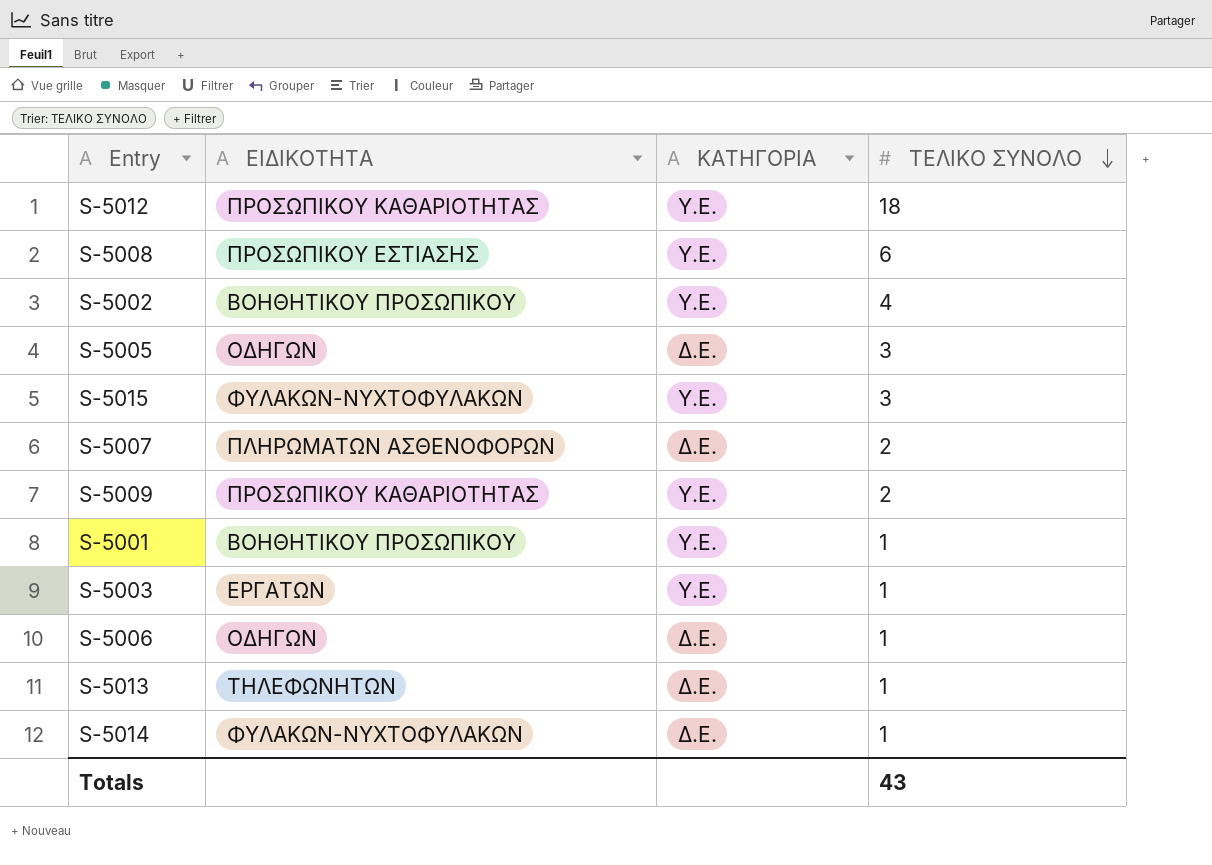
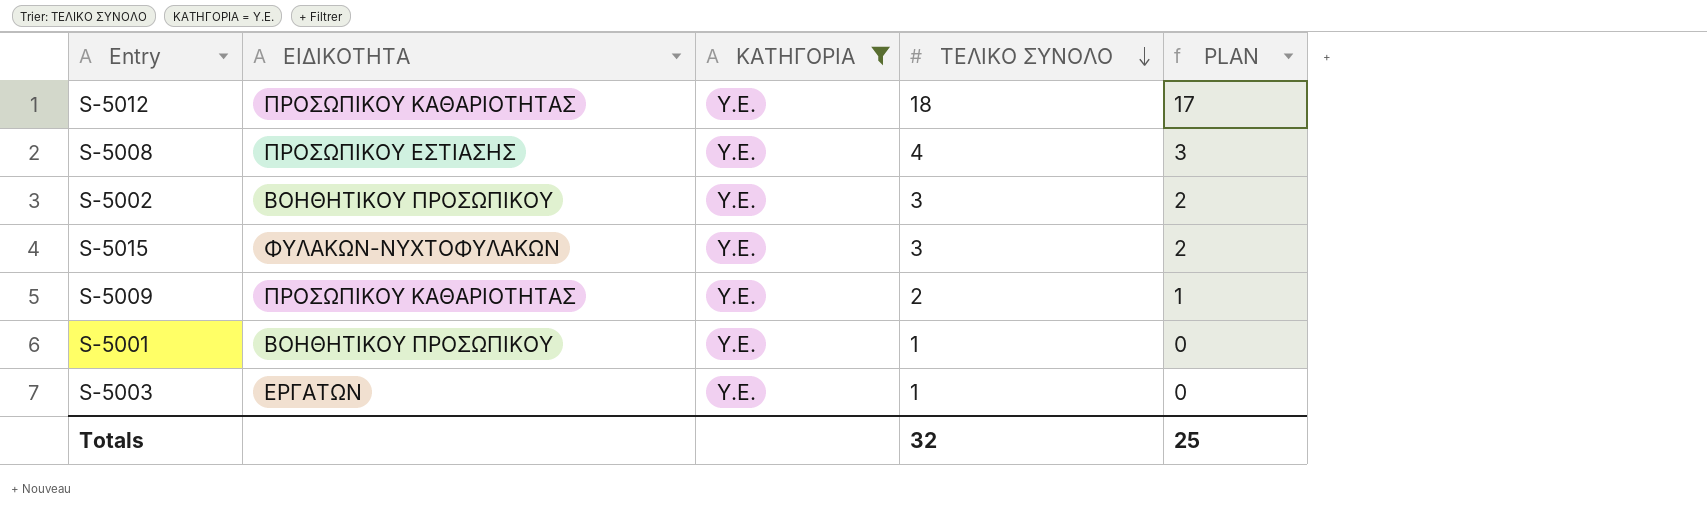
filter: none -> ΚΑΤΗΓΟΡΙΑ = Υ.Ε.
column PLAN | formula: none -> [ΤΕΛΙΚΟ ΣΥΝΟΛΟ] - 1
S-5008 | ΤΕΛΙΚΟ ΣΥΝΟΛΟ: 6 -> 4
S-5002 | ΤΕΛΙΚΟ ΣΥΝΟΛΟ: 4 -> 3
Totals | ΤΕΛΙΚΟ ΣΥΝΟΛΟ: 43 -> 32

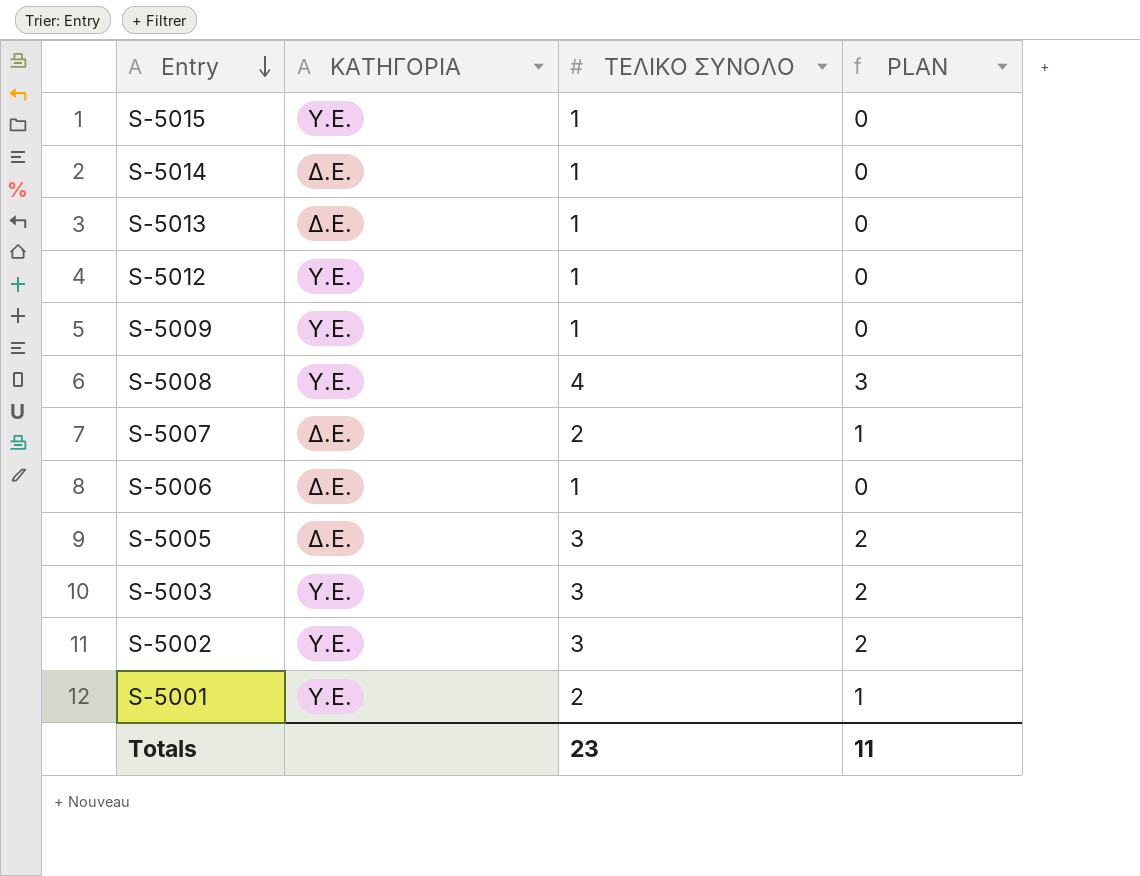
filter: ΚΑΤΗΓΟΡΙΑ = Υ.Ε. -> none
row order: ΤΕΛΙΚΟ ΣΥΝΟΛΟ descending -> Entry descending
column ΕΙΔΙΚΟΤΗΤΑ | position: 2 -> none
S-5015 | ΤΕΛΙΚΟ ΣΥΝΟΛΟ: 3 -> 1
S-5015 | PLAN: 2 -> 0
S-5012 | ΤΕΛΙΚΟ ΣΥΝΟΛΟ: 18 -> 1
S-5012 | PLAN: 17 -> 0
S-5009 | ΤΕΛΙΚΟ ΣΥΝΟΛΟ: 2 -> 1
S-5009 | PLAN: 1 -> 0
S-5003 | ΤΕΛΙΚΟ ΣΥΝΟΛΟ: 1 -> 3
S-5003 | PLAN: 0 -> 2
S-5001 | ΤΕΛΙΚΟ ΣΥΝΟΛΟ: 1 -> 2
S-5001 | PLAN: 0 -> 1
Totals | ΤΕΛΙΚΟ ΣΥΝΟΛΟ: 32 -> 23
Totals | PLAN: 25 -> 11

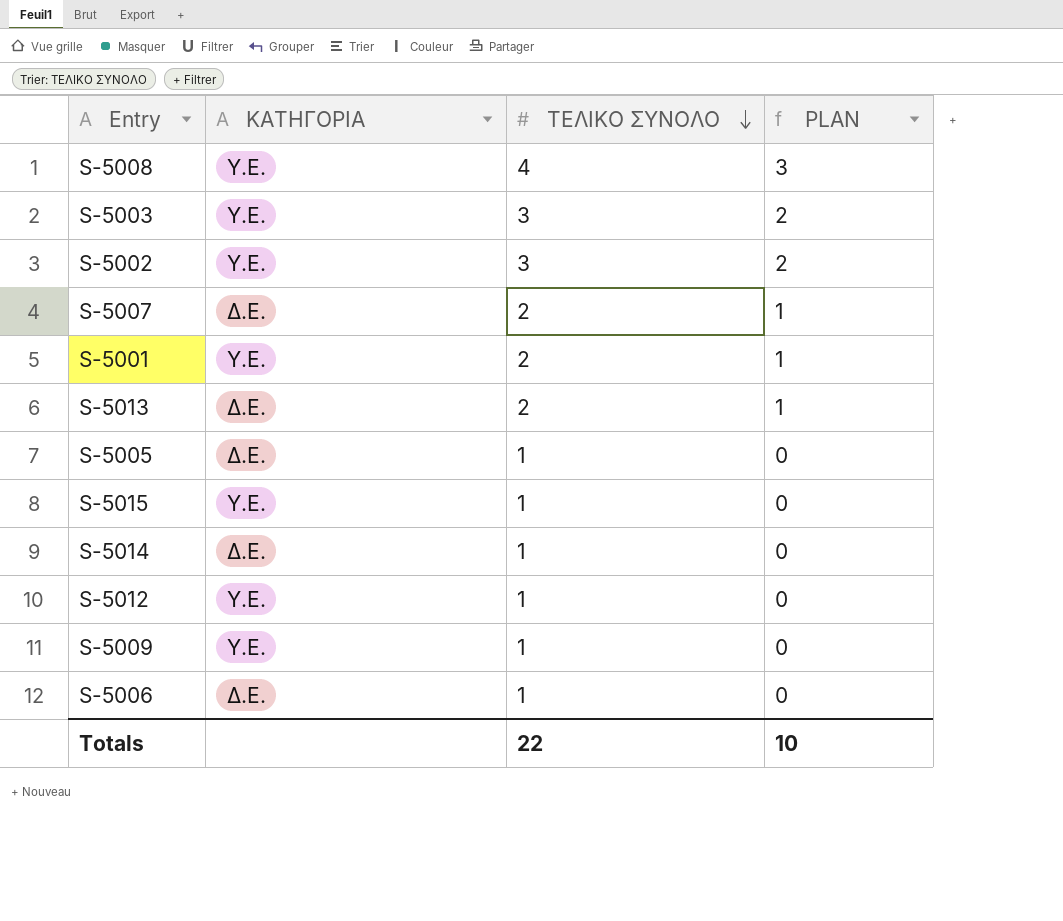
row order: Entry descending -> ΤΕΛΙΚΟ ΣΥΝΟΛΟ descending
S-5013 | ΤΕΛΙΚΟ ΣΥΝΟΛΟ: 1 -> 2
S-5013 | PLAN: 0 -> 1
S-5005 | ΤΕΛΙΚΟ ΣΥΝΟΛΟ: 3 -> 1
S-5005 | PLAN: 2 -> 0
Totals | ΤΕΛΙΚΟ ΣΥΝΟΛΟ: 23 -> 22
Totals | PLAN: 11 -> 10

